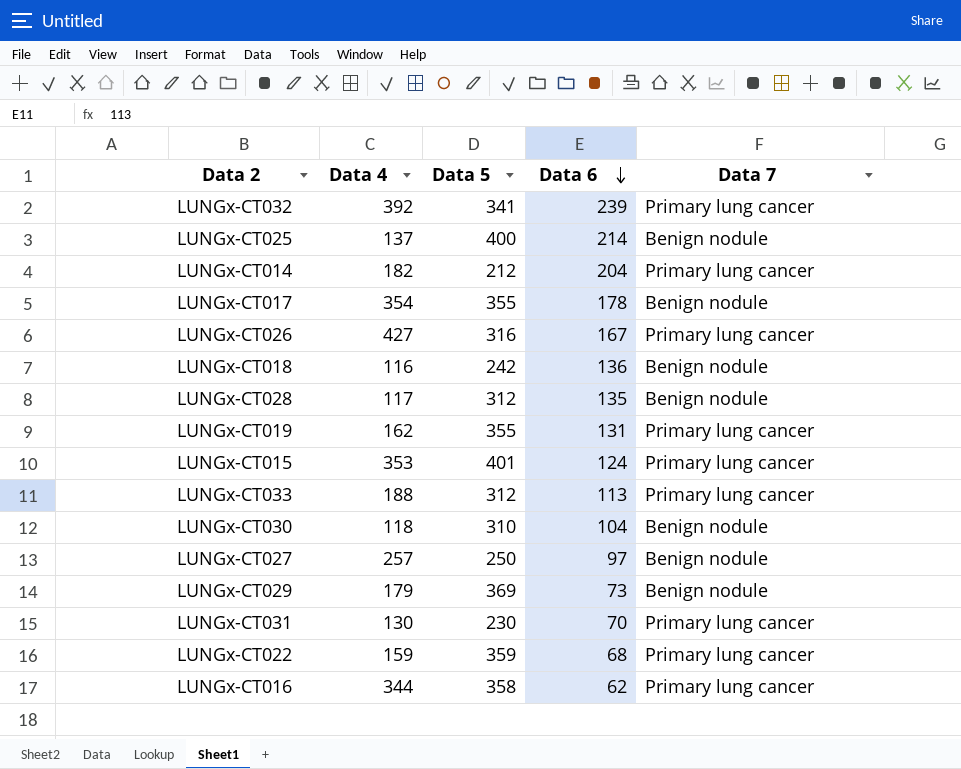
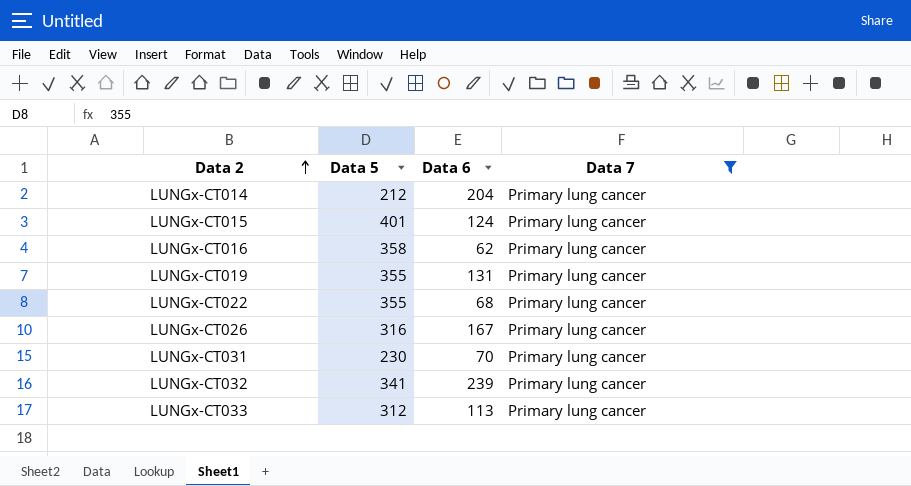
filter: none -> Data 7 = Primary lung cancer
row order: Data 6 descending -> Data 2 ascending
column Data 4 | position: 2 -> none
LUNGx-CT022 | Data 5: 359 -> 355

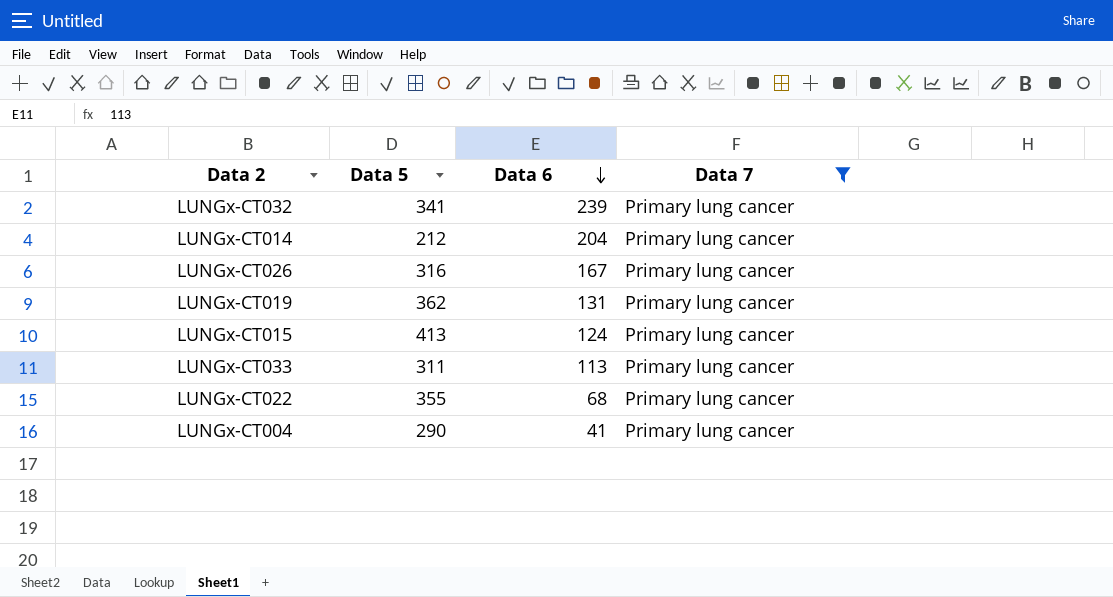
row order: Data 2 ascending -> Data 6 descending
row LUNGx-CT016: 358 | 62 | Primary lung cancer -> none
row LUNGx-CT031: 230 | 70 | Primary lung cancer -> none
LUNGx-CT019 | Data 5: 355 -> 362
LUNGx-CT015 | Data 5: 401 -> 413
LUNGx-CT033 | Data 5: 312 -> 311
row LUNGx-CT004: none -> 290 | 41 | Primary lung cancer

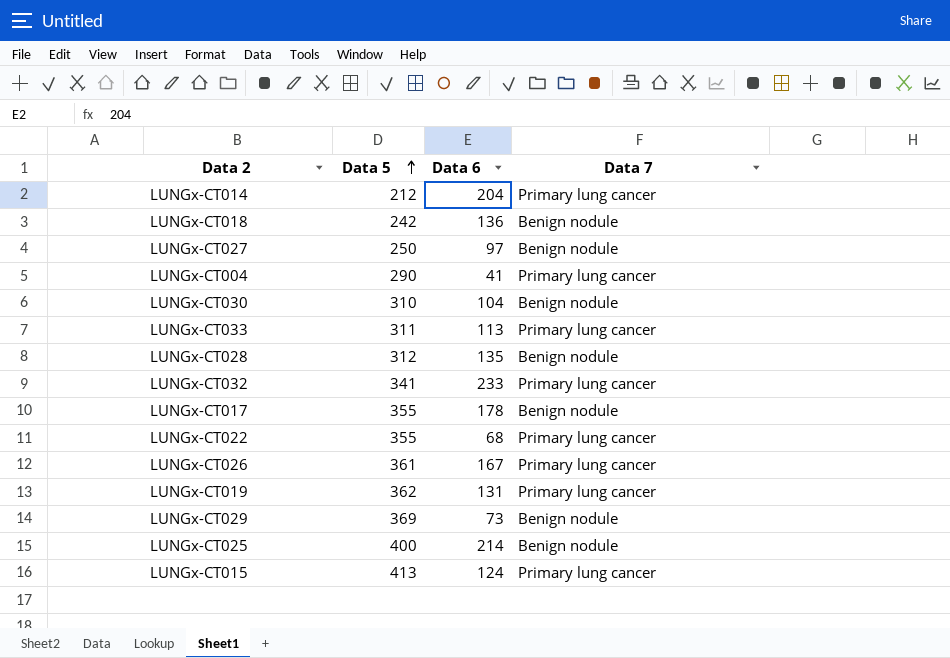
filter: Data 7 = Primary lung cancer -> none
row order: Data 6 descending -> Data 5 ascending
LUNGx-CT032 | Data 6: 239 -> 233
LUNGx-CT026 | Data 5: 316 -> 361

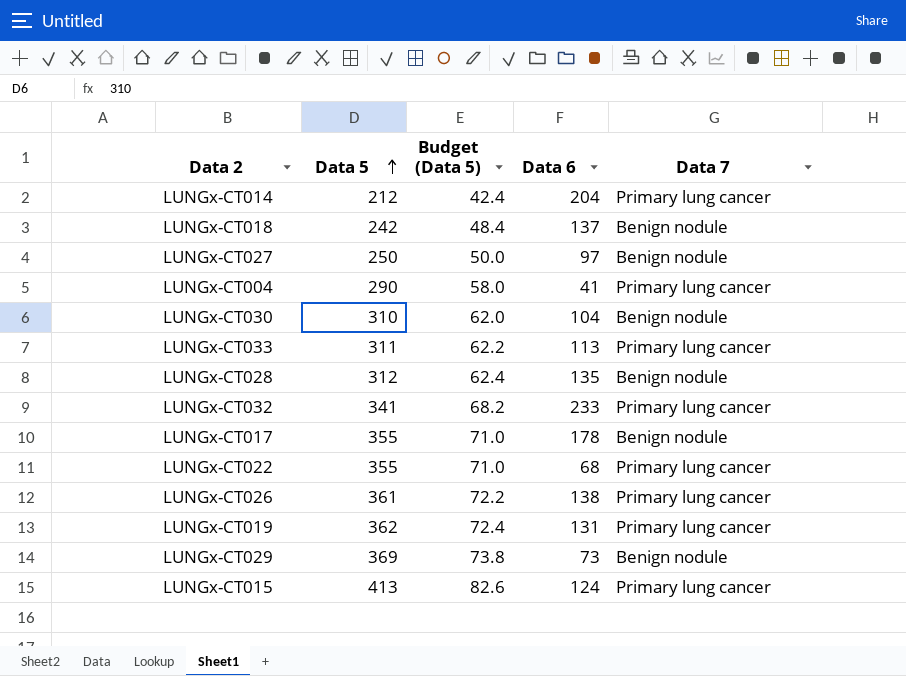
column Budget (Data 5) | formula: none -> [Data 5] * 0.2
row LUNGx-CT025: 400 | 214 | Benign nodule -> none
LUNGx-CT018 | Data 6: 136 -> 137
LUNGx-CT026 | Data 6: 167 -> 138

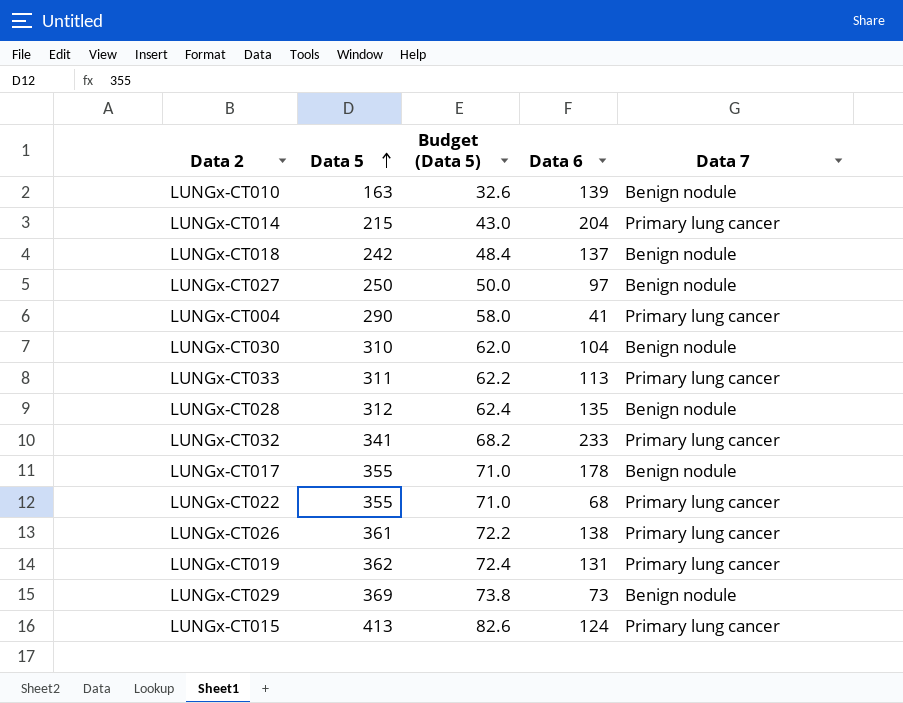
row LUNGx-CT010: none -> 163 | 32.6 | 139 | Benign nodule
LUNGx-CT014 | Data 5: 212 -> 215
LUNGx-CT014 | Budget (Data 5): 42.4 -> 43.0

